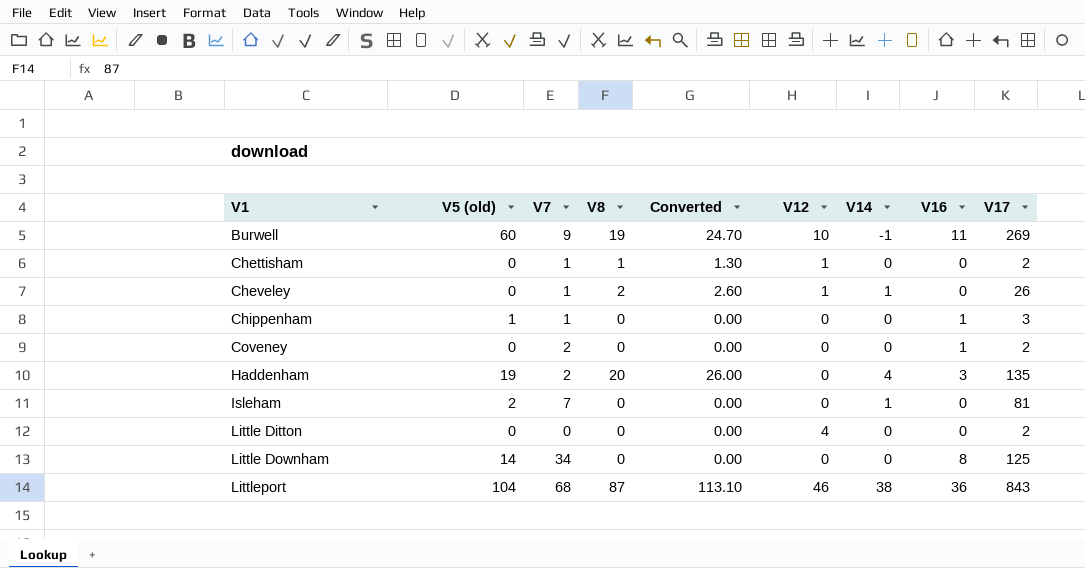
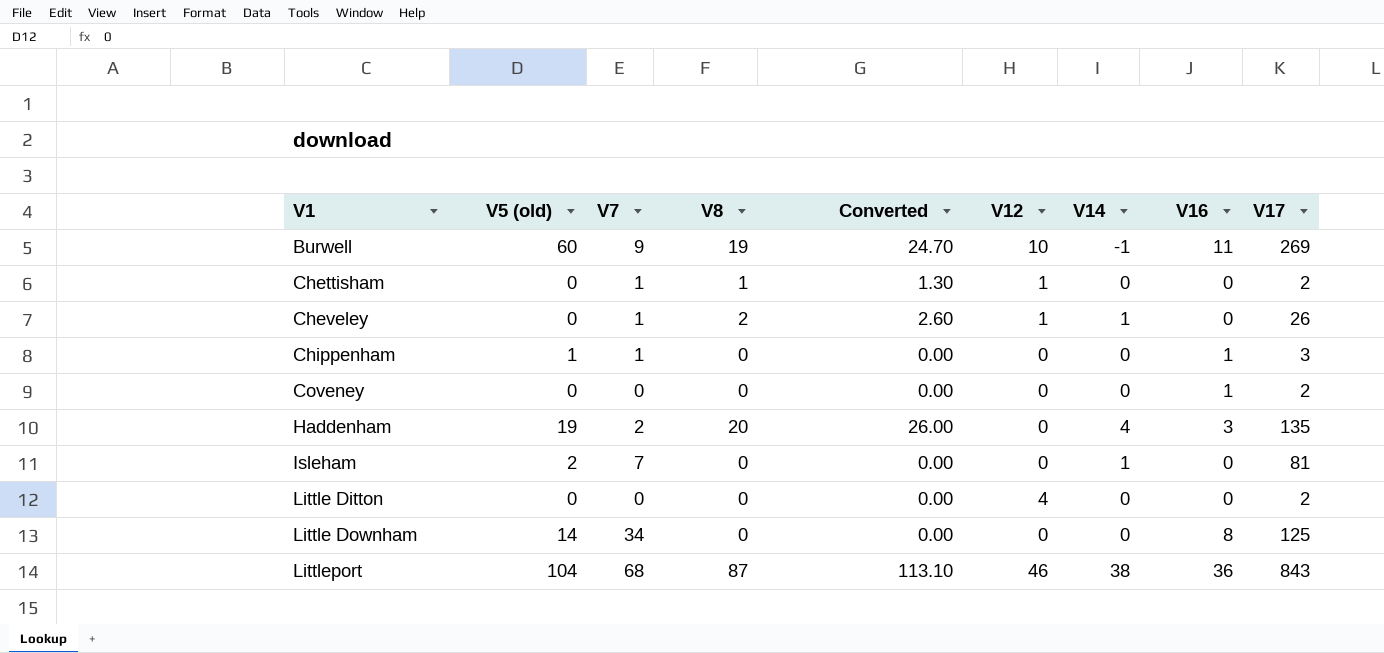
Coveney | V7: 2 -> 0

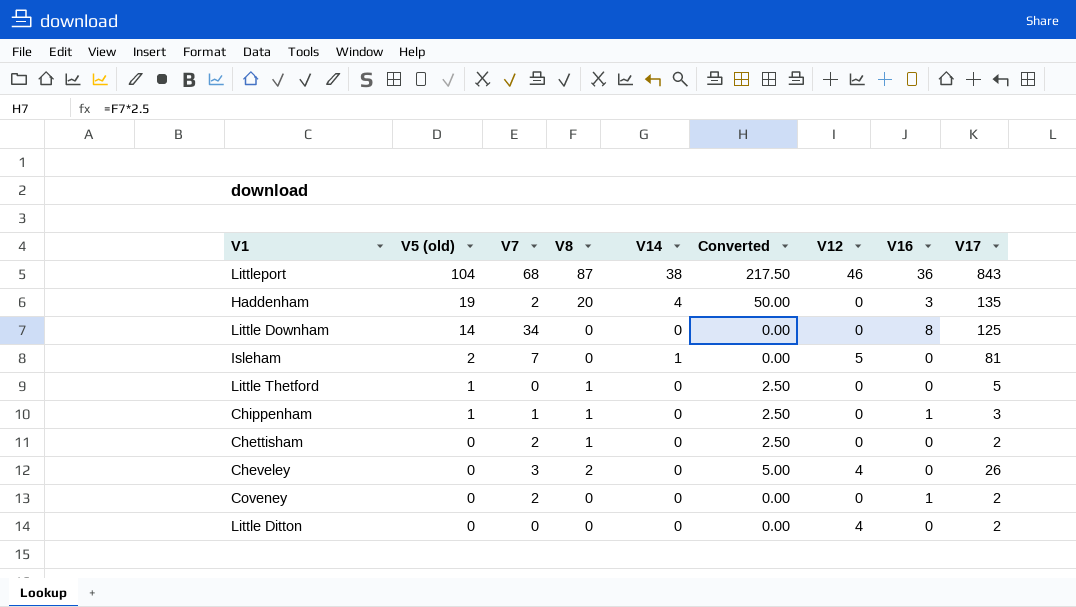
row order: V1 ascending -> V5 (old) descending
column V14 | position: 7 -> 5
column Converted | formula: [V8] * 1.3 -> [V8] * 2.5
row Burwell: 60 | 9 | 19 | 24.70 | 10 | -1 | 11 | 269 -> none
Isleham | V12: 0 -> 5
row Little Thetford: none -> 1 | 0 | 1 | 0 | 2.50 | 0 | 0 | 5
Chippenham | V8: 0 -> 1
Chettisham | V7: 1 -> 2
Chettisham | V12: 1 -> 0
Cheveley | V7: 1 -> 3
Cheveley | V14: 1 -> 0
Cheveley | V12: 1 -> 4
Coveney | V7: 0 -> 2

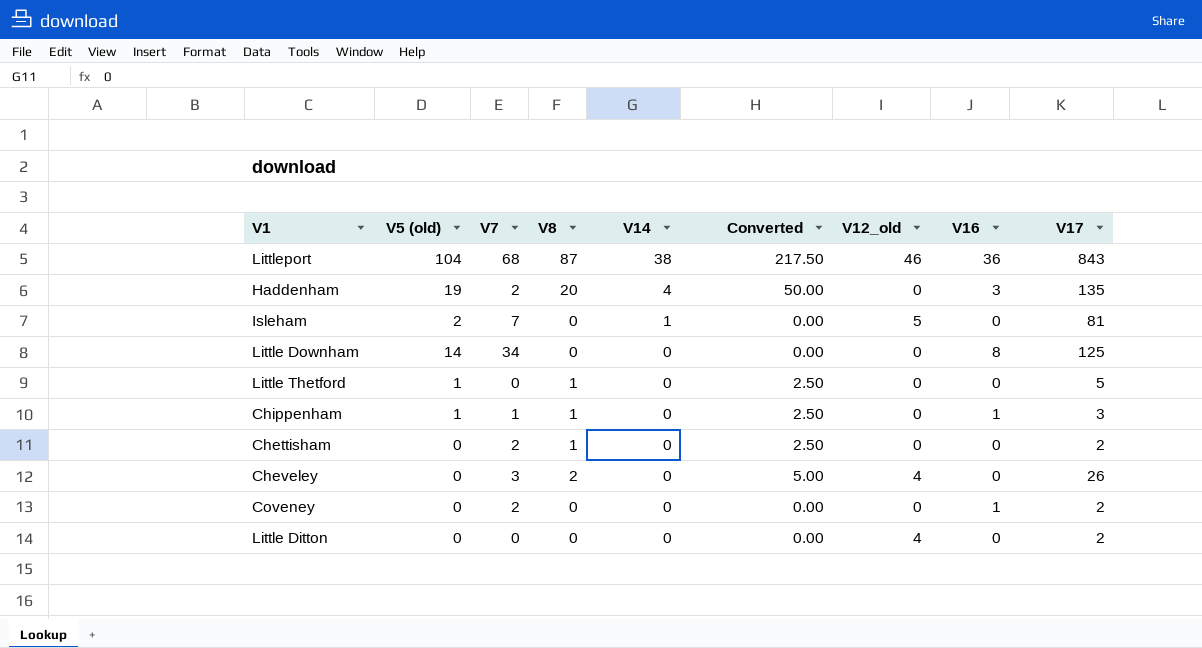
row order: V5 (old) descending -> V14 descending
column name: V12 -> V12_old

